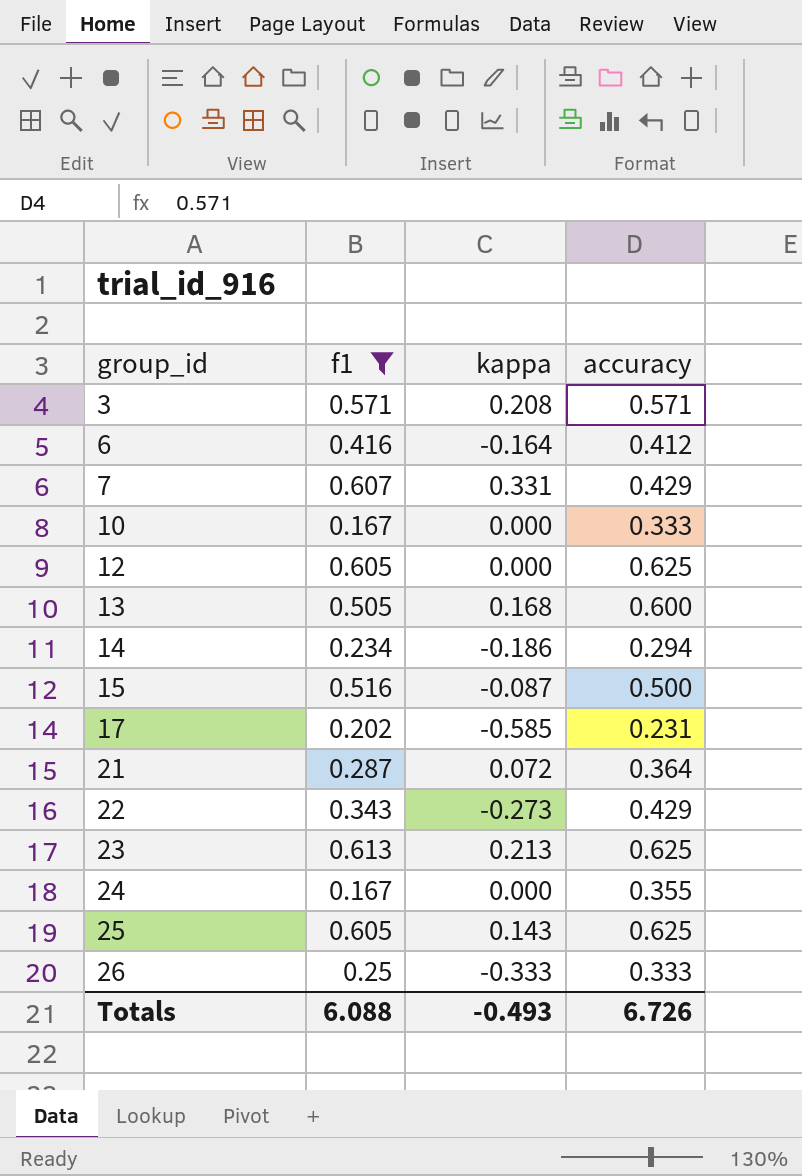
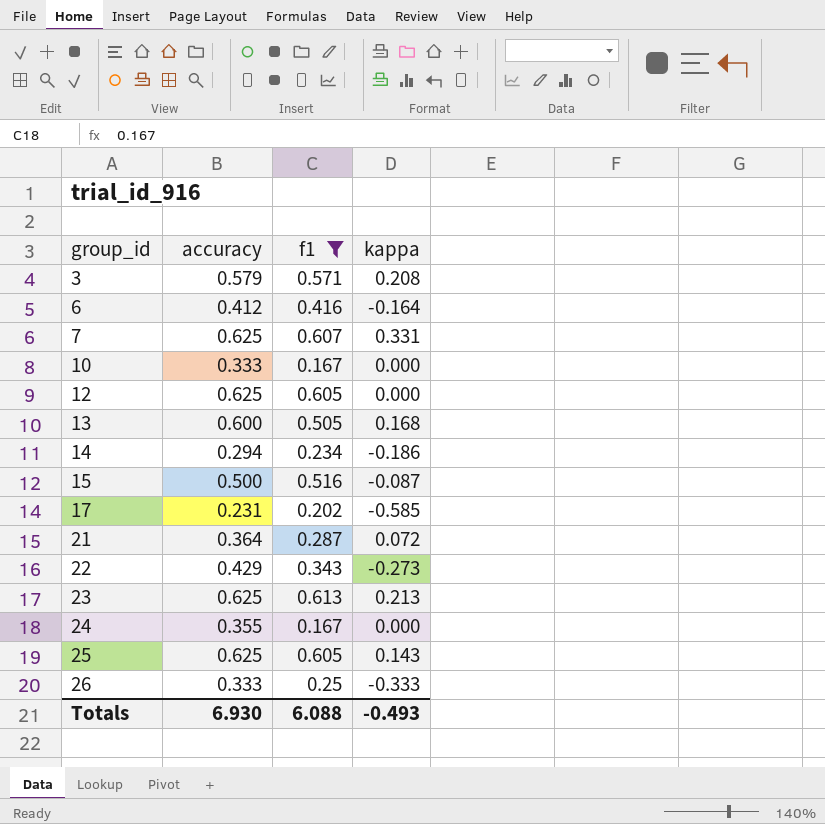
column accuracy | position: 4 -> 2
3 | accuracy: 0.571 -> 0.579
7 | accuracy: 0.429 -> 0.625
Totals | accuracy: 6.726 -> 6.930

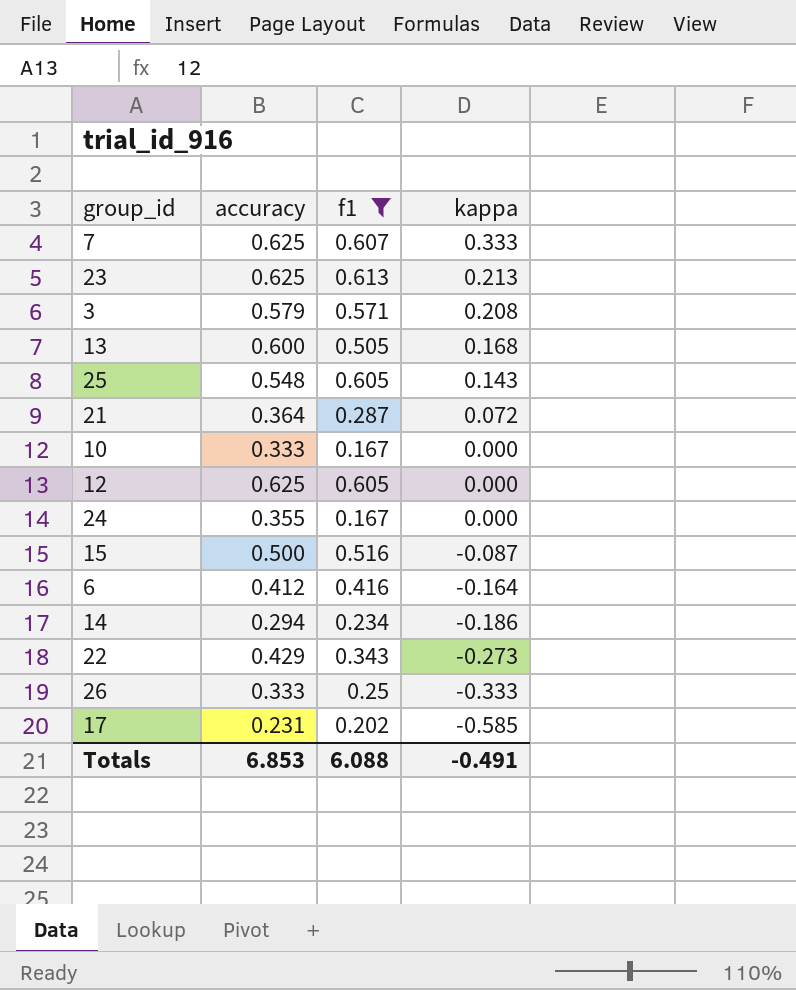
row order: group_id ascending -> kappa descending
7 | kappa: 0.331 -> 0.333
25 | accuracy: 0.625 -> 0.548
Totals | accuracy: 6.930 -> 6.853
Totals | kappa: -0.493 -> -0.491

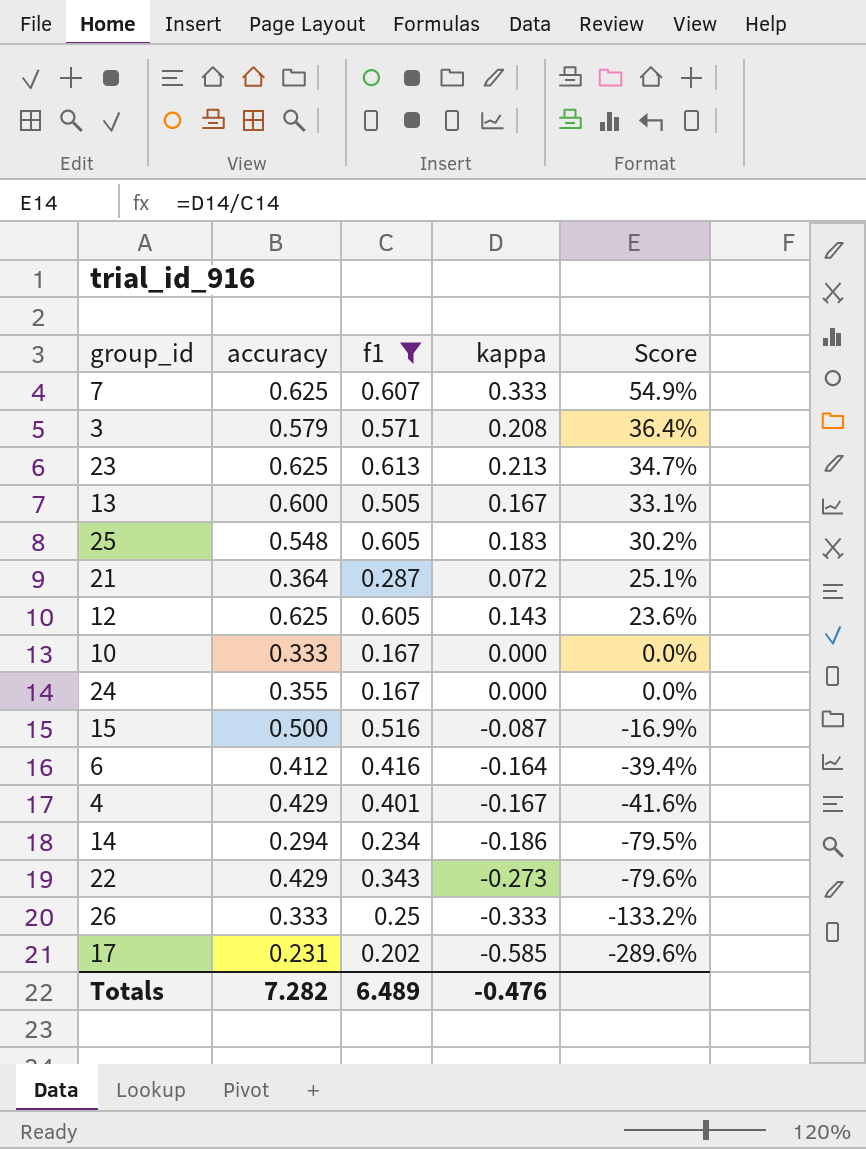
row order: kappa descending -> Score descending
column Score | formula: none -> [kappa] / [f1]
13 | kappa: 0.168 -> 0.167
25 | kappa: 0.143 -> 0.183
12 | kappa: 0.000 -> 0.143
row 4: none -> 0.429 | 0.401 | -0.167 | -41.6%
Totals | accuracy: 6.853 -> 7.282
Totals | f1: 6.088 -> 6.489
Totals | kappa: -0.491 -> -0.476

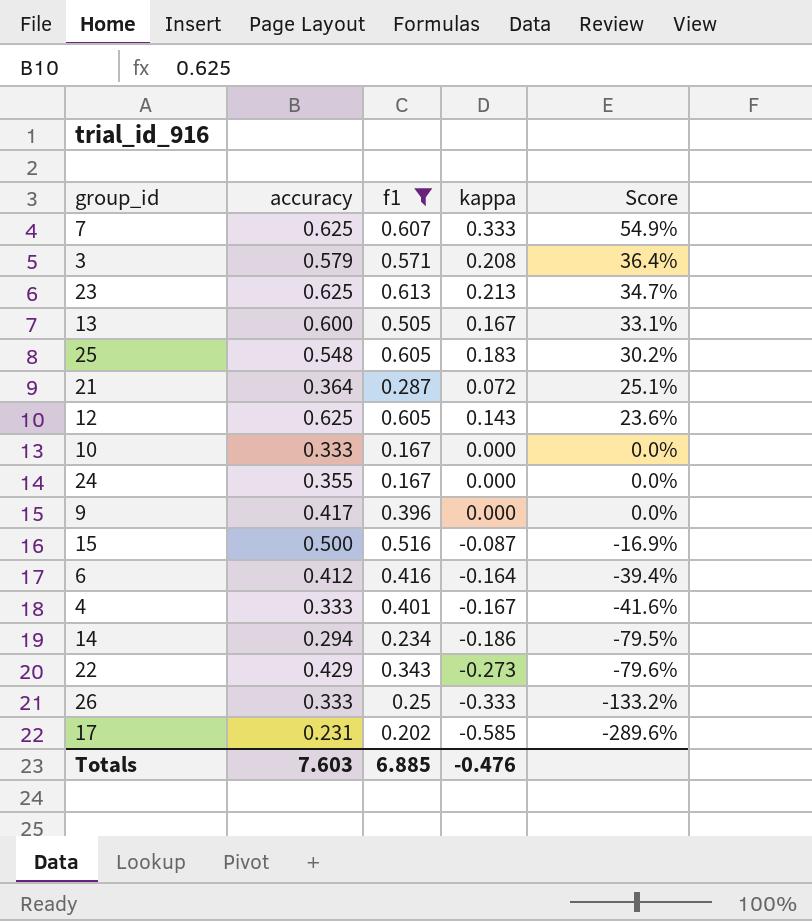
row 9: none -> 0.417 | 0.396 | 0.000 | 0.0%
4 | accuracy: 0.429 -> 0.333
Totals | accuracy: 7.282 -> 7.603
Totals | f1: 6.489 -> 6.885

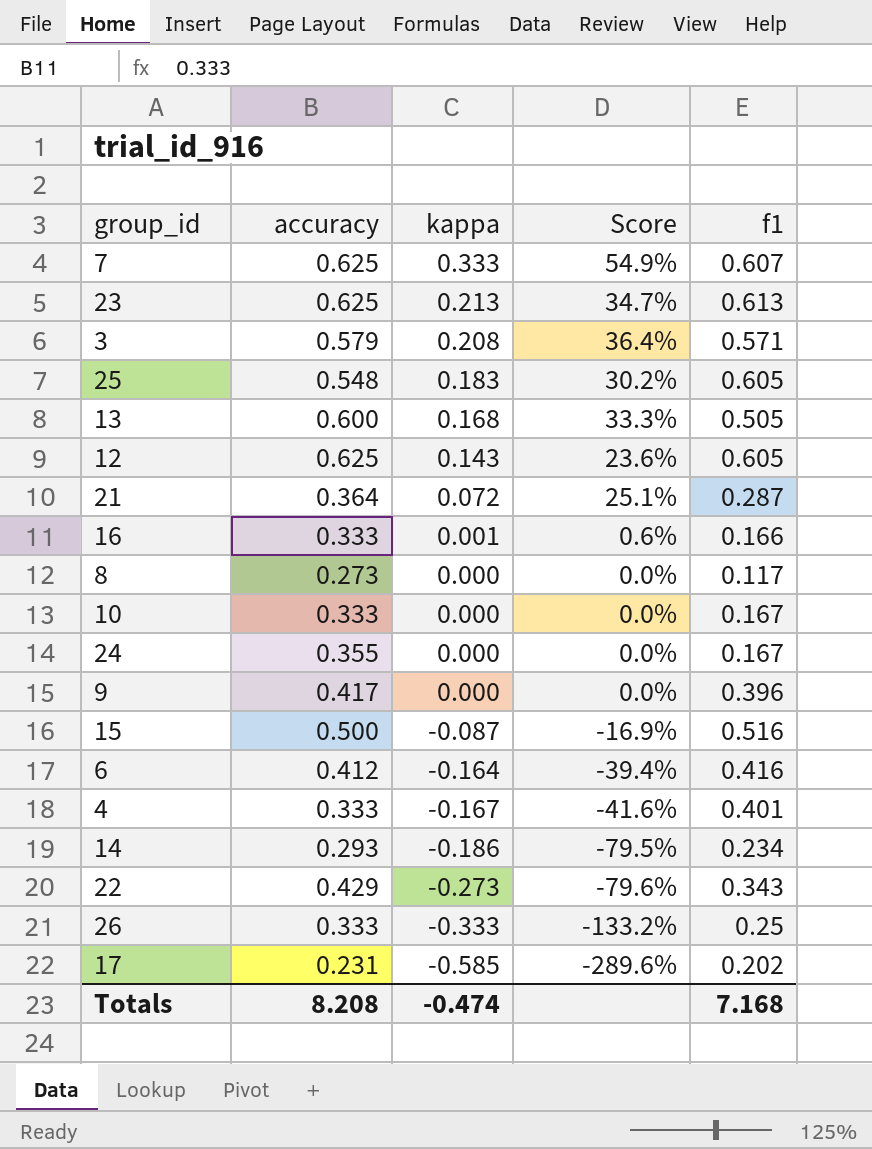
filter: f1 >= 0.167 -> none
row order: Score descending -> kappa descending
column f1 | position: 3 -> 5
13 | kappa: 0.167 -> 0.168
13 | Score: 33.1% -> 33.3%
14 | accuracy: 0.294 -> 0.293
Totals | accuracy: 7.603 -> 8.208
Totals | kappa: -0.476 -> -0.474
Totals | f1: 6.885 -> 7.168

